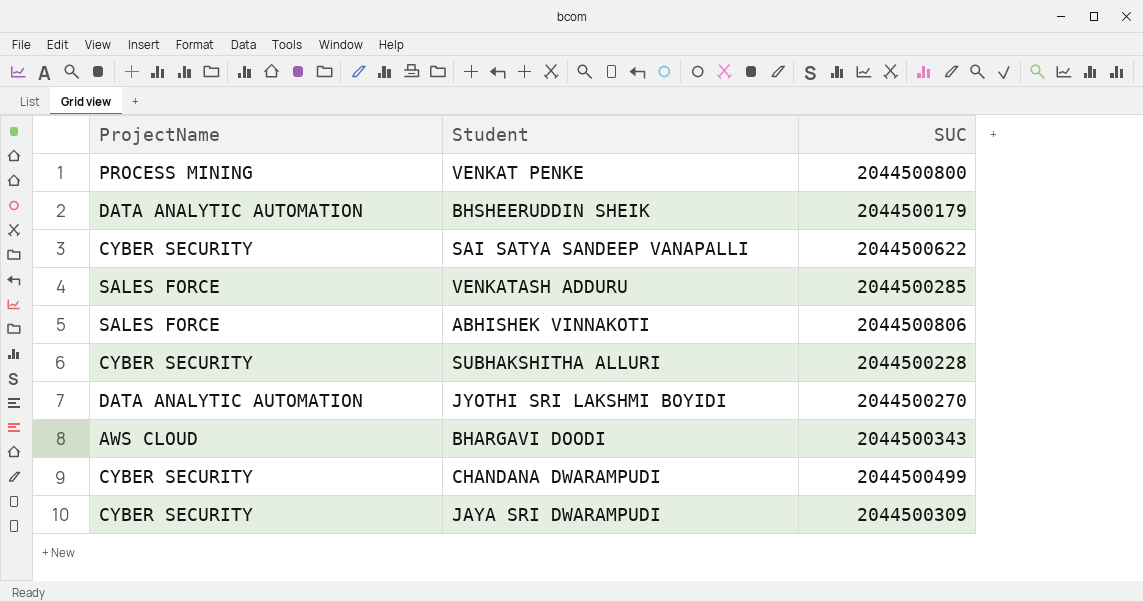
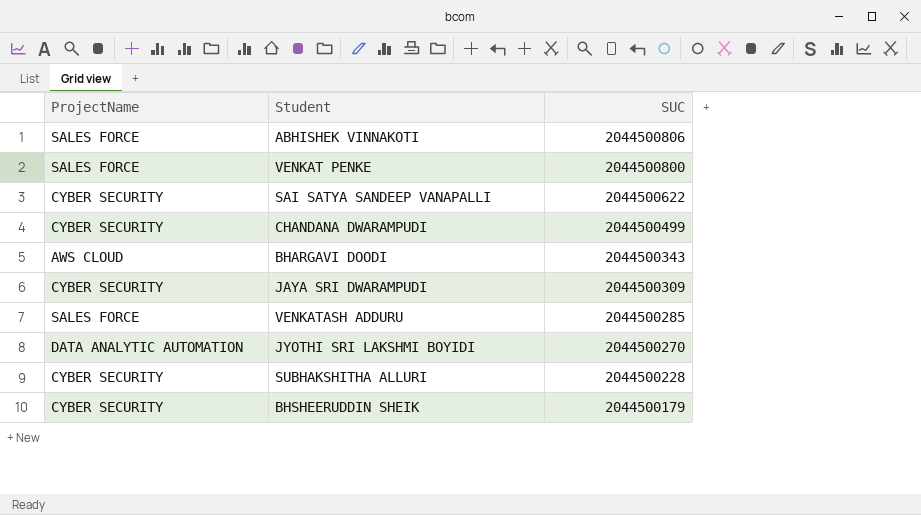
row order: none -> SUC descending
VENKAT PENKE | ProjectName: PROCESS MINING -> SALES FORCE
BHSHEERUDDIN SHEIK | ProjectName: DATA ANALYTIC AUTOMATION -> CYBER SECURITY

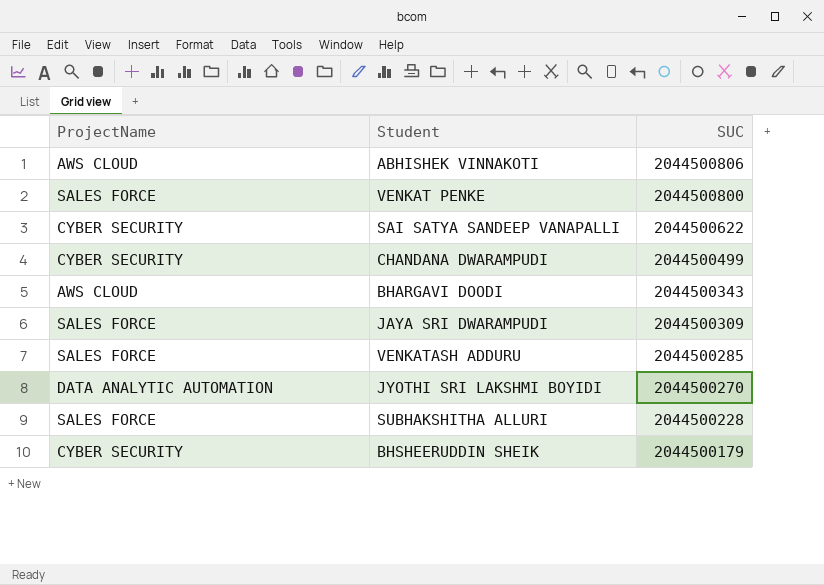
ABHISHEK VINNAKOTI | ProjectName: SALES FORCE -> AWS CLOUD
JAYA SRI DWARAMPUDI | ProjectName: CYBER SECURITY -> SALES FORCE
SUBHAKSHITHA ALLURI | ProjectName: CYBER SECURITY -> SALES FORCE

